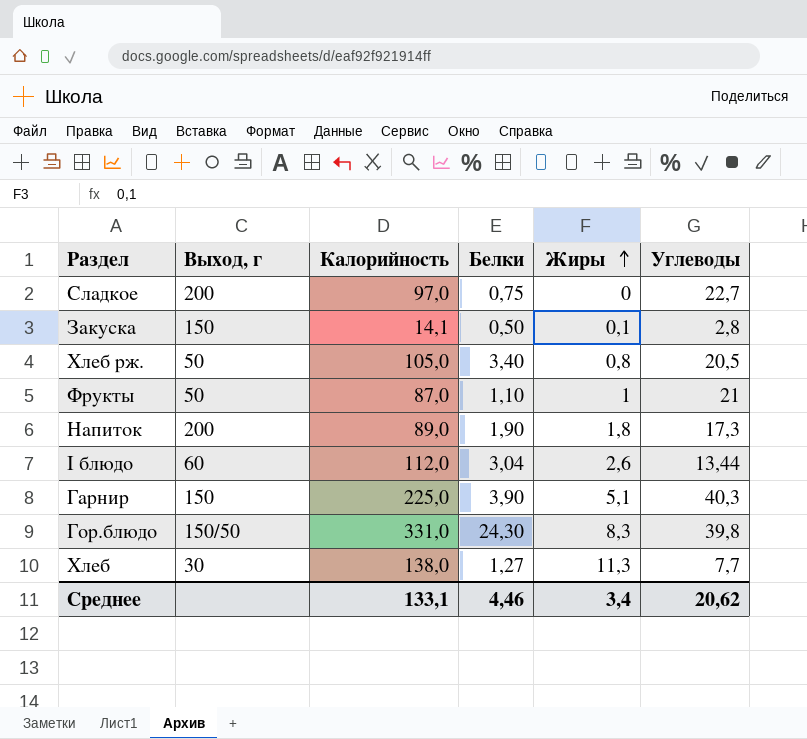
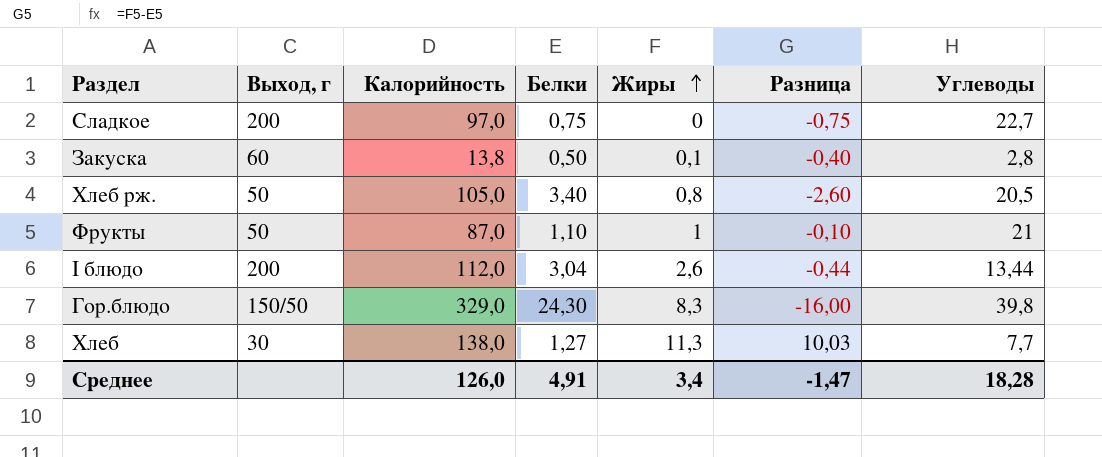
column Разница | formula: none -> [Жиры] - [Белки]
row Напиток: 200 | 89,0 | 1,90 | 1,8 | 17,3 -> none
row Гарнир: 150 | 225,0 | 3,90 | 5,1 | 40,3 -> none
Закуска | Выход, г: 150 -> 60
Закуска | Калорийность: 14,1 -> 13,8
I блюдо | Выход, г: 60 -> 200
Гор.блюдо | Калорийность: 331,0 -> 329,0
Среднее | Калорийность: 133,1 -> 126,0
Среднее | Белки: 4,46 -> 4,91
Среднее | Углеводы: 20,62 -> 18,28

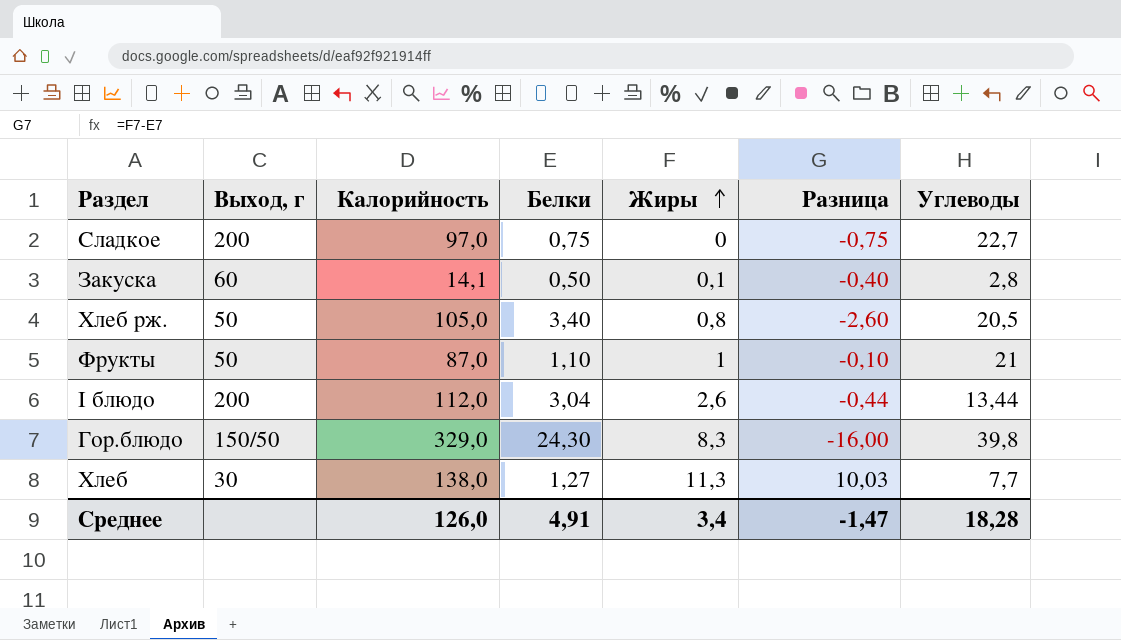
Закуска | Калорийность: 13,8 -> 14,1

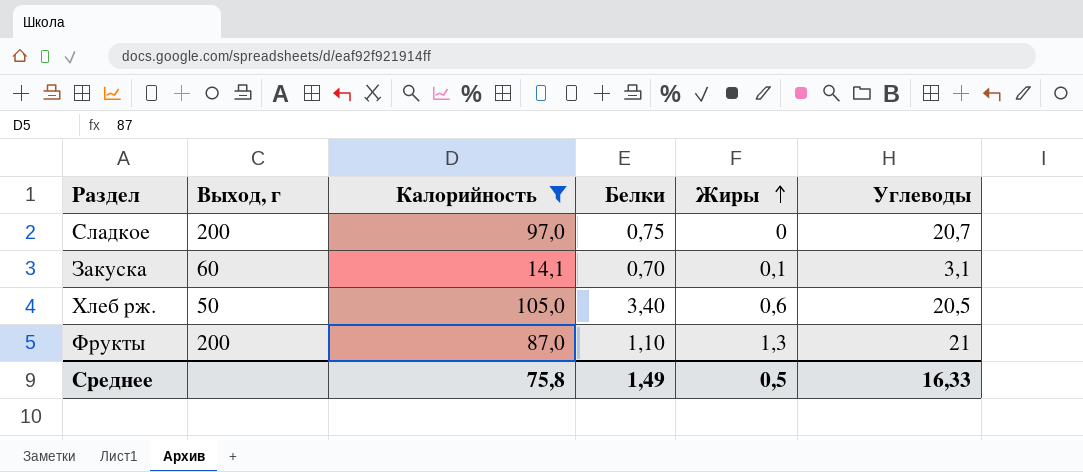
filter: none -> Калорийность <= 105,0
column Разница | formula: [Жиры] - [Белки] -> none
Сладкое | Углеводы: 22,7 -> 20,7
Закуска | Белки: 0,50 -> 0,70
Закуска | Углеводы: 2,8 -> 3,1
Хлеб рж. | Жиры: 0,8 -> 0,6
Фрукты | Выход, г: 50 -> 200
Фрукты | Жиры: 1 -> 1,3
Среднее | Калорийность: 126,0 -> 75,8
Среднее | Белки: 4,91 -> 1,49
Среднее | Жиры: 3,4 -> 0,5
Среднее | Углеводы: 18,28 -> 16,33

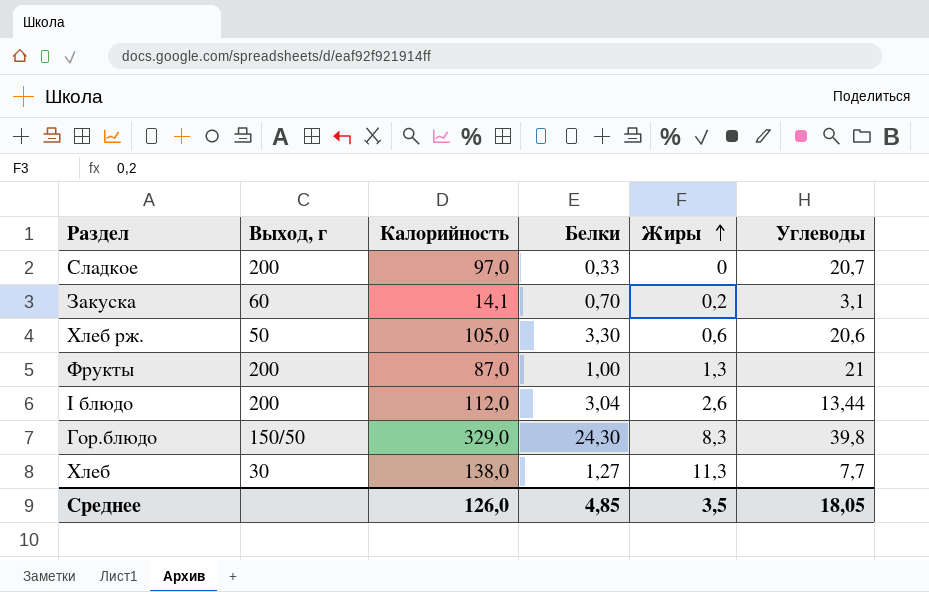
filter: Калорийность <= 105,0 -> none
Сладкое | Белки: 0,75 -> 0,33
Закуска | Жиры: 0,1 -> 0,2
Хлеб рж. | Белки: 3,40 -> 3,30
Хлеб рж. | Углеводы: 20,5 -> 20,6
Фрукты | Белки: 1,10 -> 1,00
Среднее | Калорийность: 75,8 -> 126,0
Среднее | Белки: 1,49 -> 4,85
Среднее | Жиры: 0,5 -> 3,5
Среднее | Углеводы: 16,33 -> 18,05

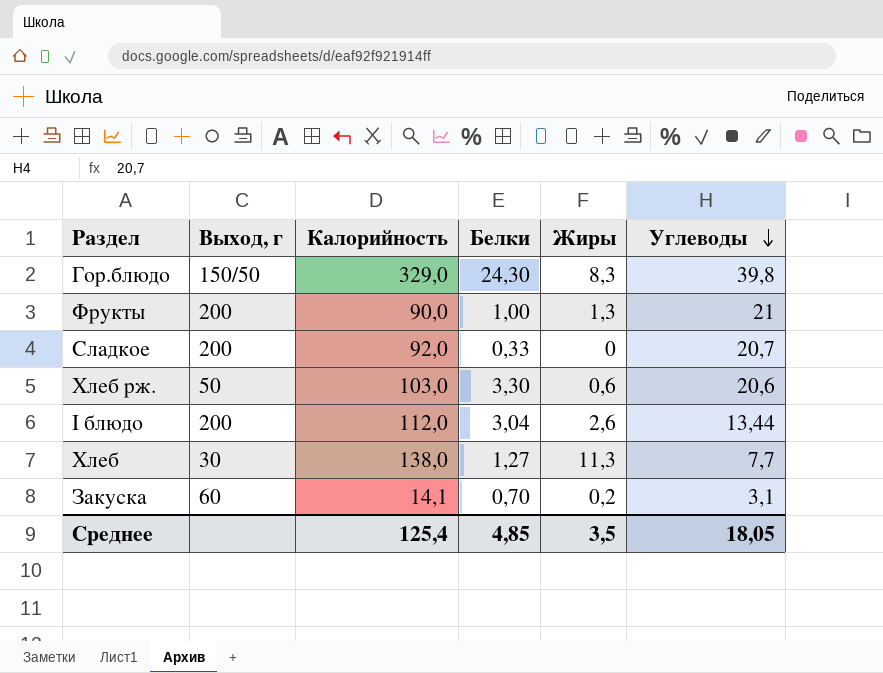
row order: Жиры ascending -> Углеводы descending
Фрукты | Калорийность: 87,0 -> 90,0
Сладкое | Калорийность: 97,0 -> 92,0
Хлеб рж. | Калорийность: 105,0 -> 103,0
Среднее | Калорийность: 126,0 -> 125,4

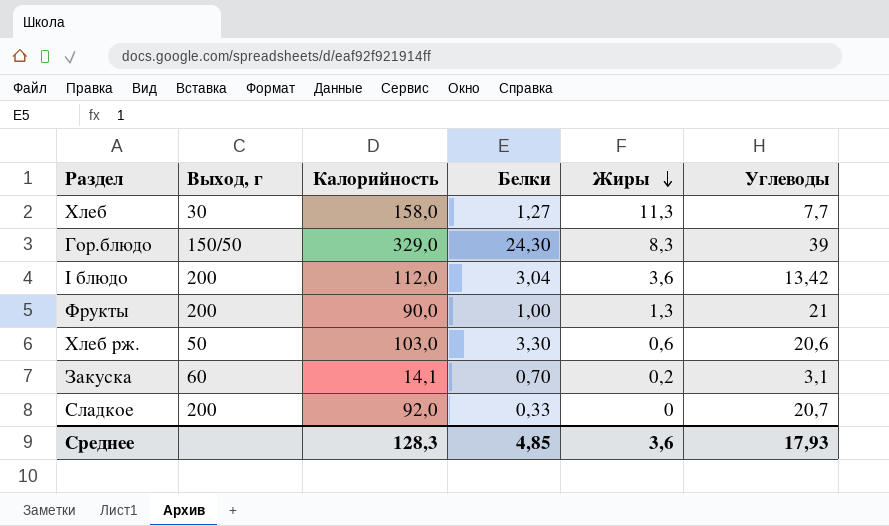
row order: Углеводы descending -> Жиры descending
Хлеб | Калорийность: 138,0 -> 158,0
Гор.блюдо | Углеводы: 39,8 -> 39
I блюдо | Жиры: 2,6 -> 3,6
I блюдо | Углеводы: 13,44 -> 13,42
Среднее | Калорийность: 125,4 -> 128,3
Среднее | Жиры: 3,5 -> 3,6
Среднее | Углеводы: 18,05 -> 17,93

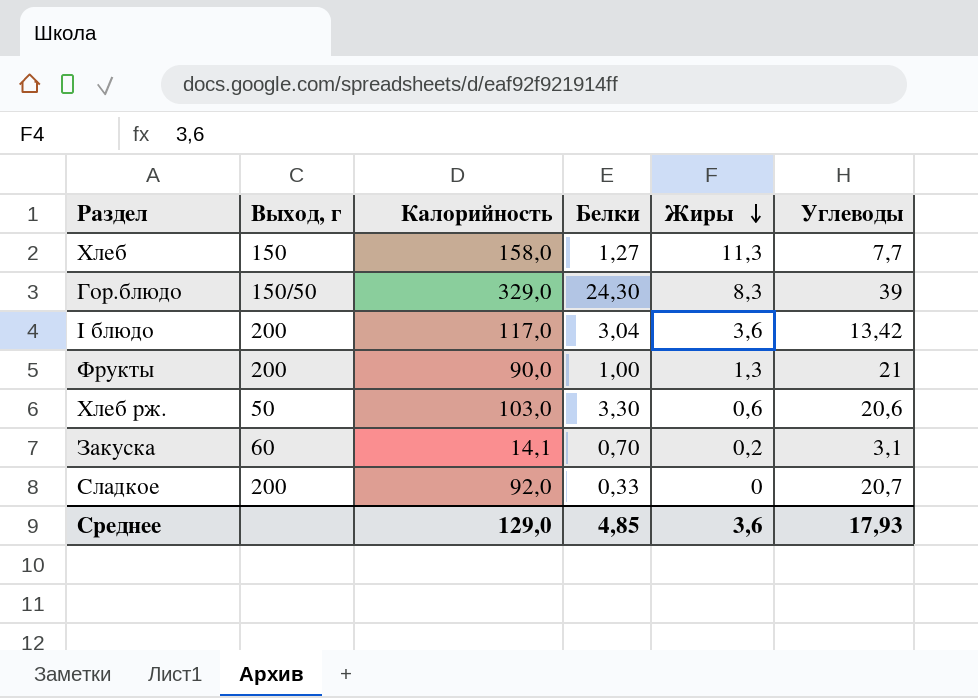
Хлеб | Выход, г: 30 -> 150
I блюдо | Калорийность: 112,0 -> 117,0
Среднее | Калорийность: 128,3 -> 129,0

